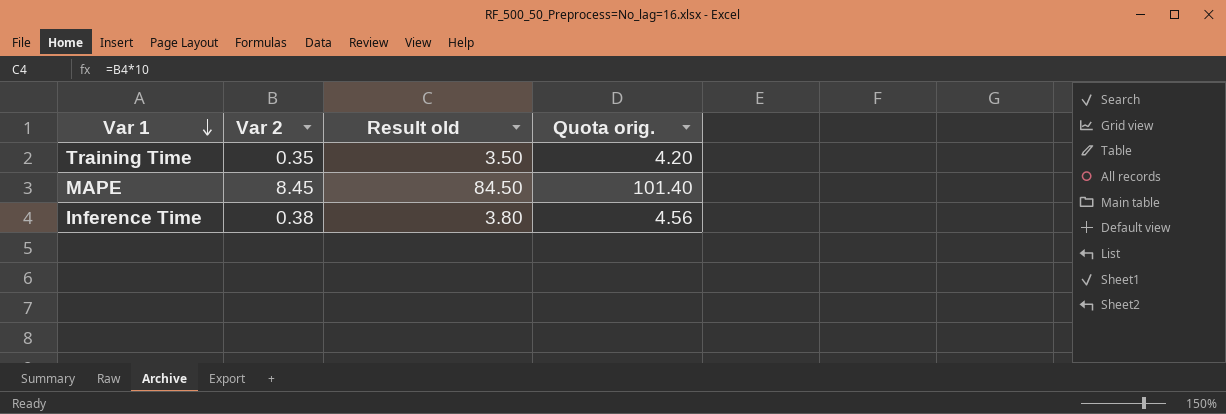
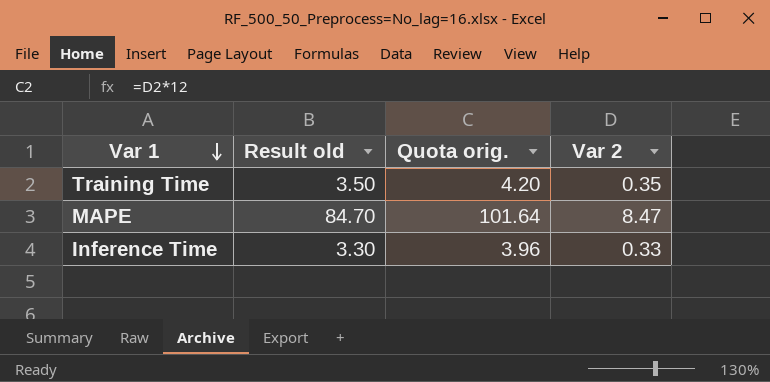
column Var 2 | position: 2 -> 4
MAPE | Result old: 84.50 -> 84.70
MAPE | Quota orig.: 101.40 -> 101.64
MAPE | Var 2: 8.45 -> 8.47
Inference Time | Result old: 3.80 -> 3.30
Inference Time | Quota orig.: 4.56 -> 3.96
Inference Time | Var 2: 0.38 -> 0.33

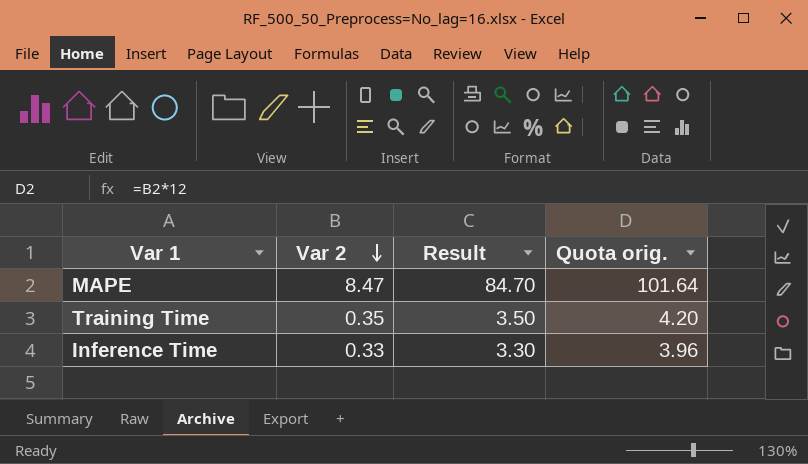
row order: Var 1 descending -> Var 2 descending
column Var 2 | position: 4 -> 2
column name: Result old -> Result

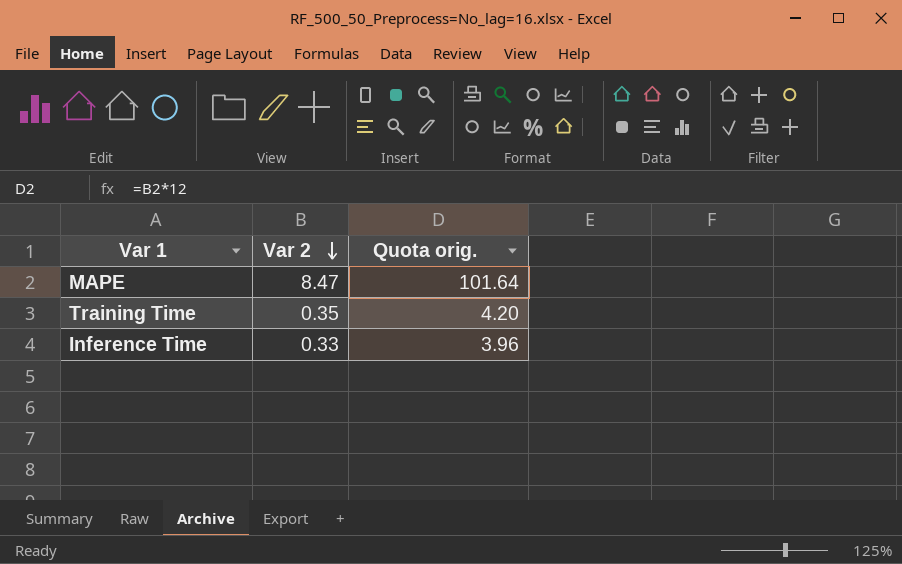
column Result | formula: [Var 2] * 10 -> none

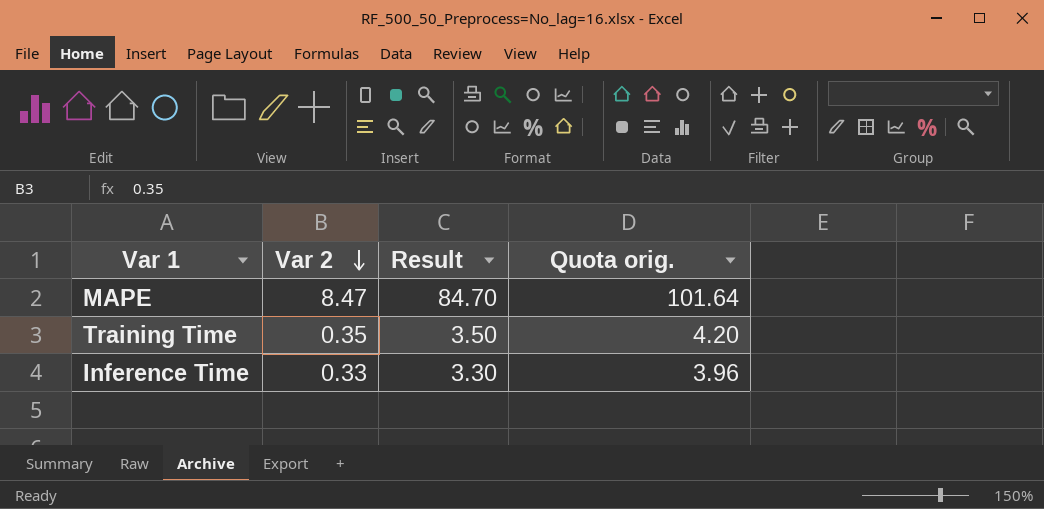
column Result | formula: none -> [Var 2] * 10

